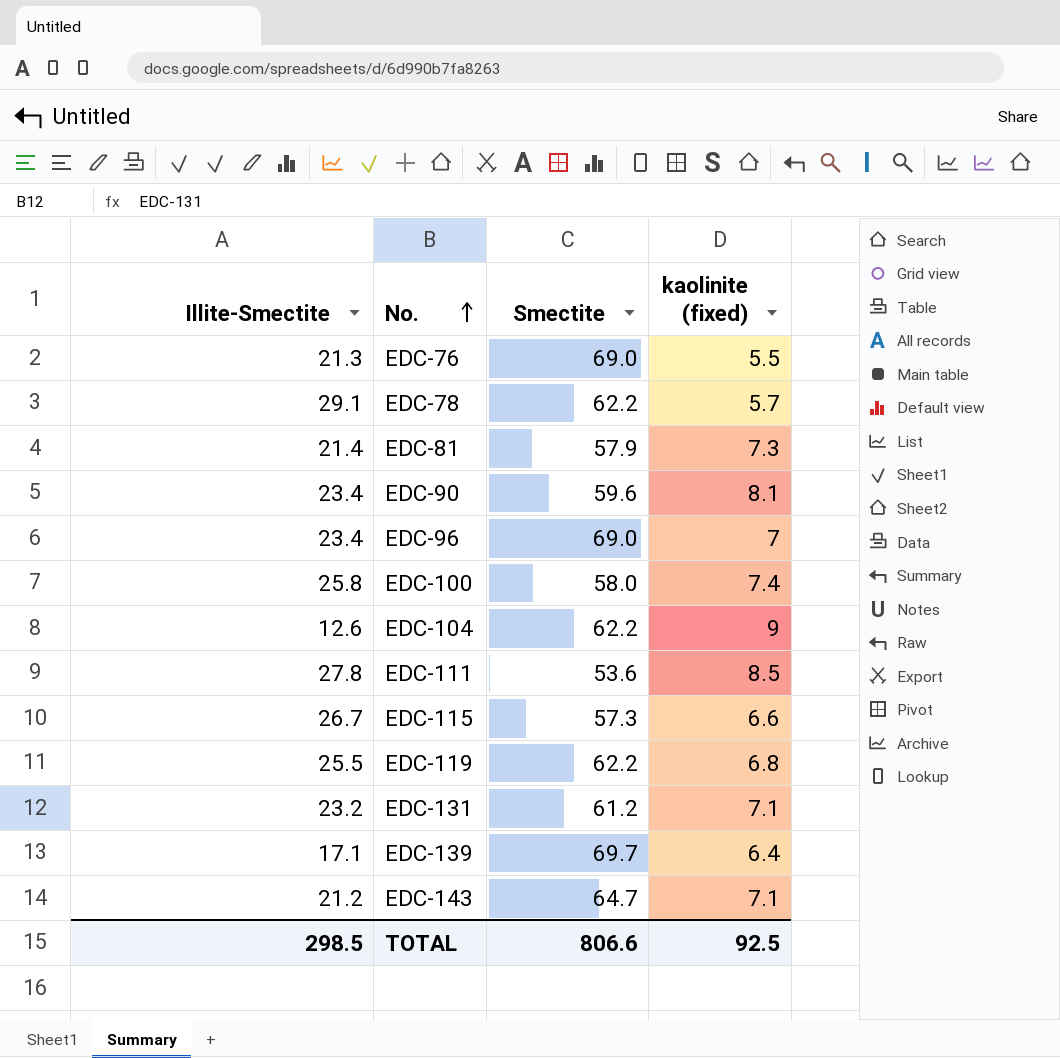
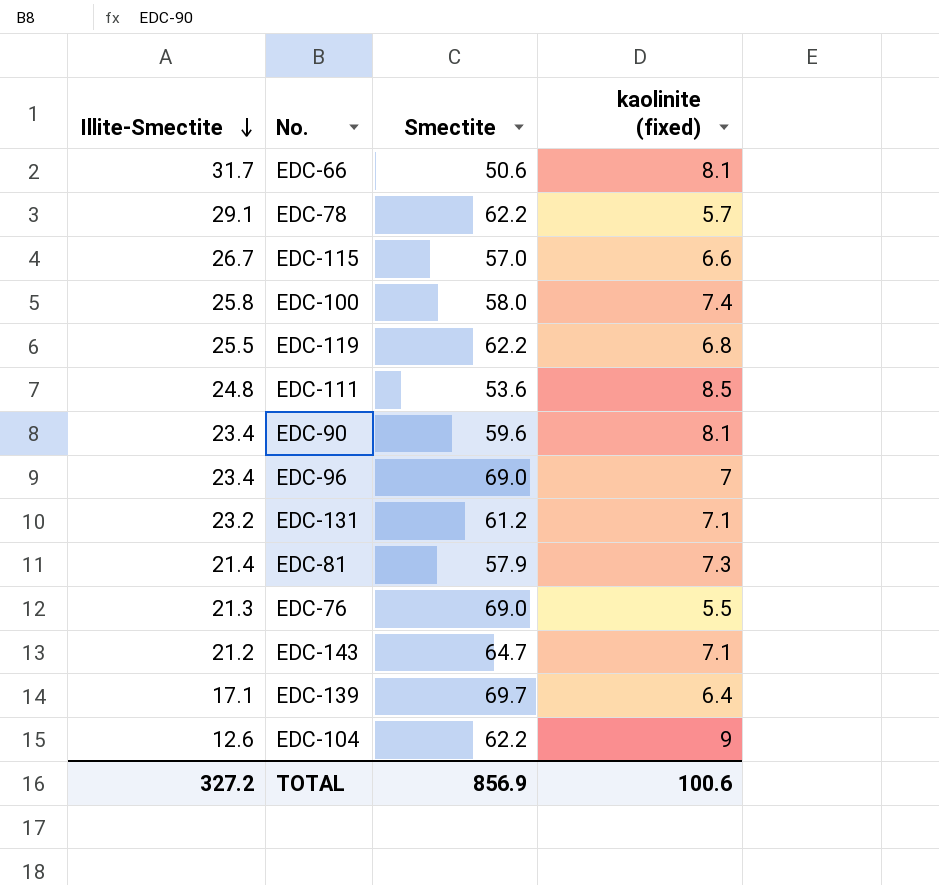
row order: No. ascending -> Illite-Smectite descending
row EDC-66: none -> 31.7 | 50.6 | 8.1
EDC-115 | Smectite: 57.3 -> 57.0
EDC-111 | Illite-Smectite: 27.8 -> 24.8
TOTAL | Illite-Smectite: 298.5 -> 327.2
TOTAL | Smectite: 806.6 -> 856.9
TOTAL | kaolinite (fixed): 92.5 -> 100.6

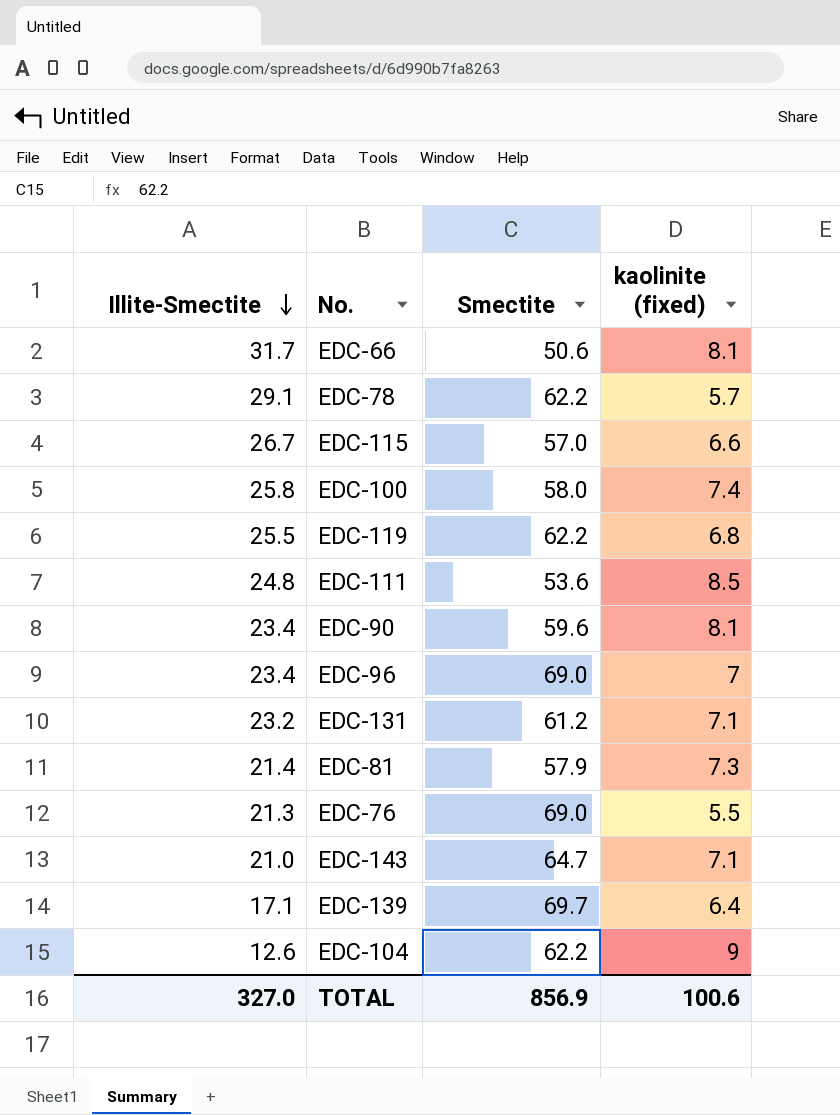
EDC-143 | Illite-Smectite: 21.2 -> 21.0
TOTAL | Illite-Smectite: 327.2 -> 327.0

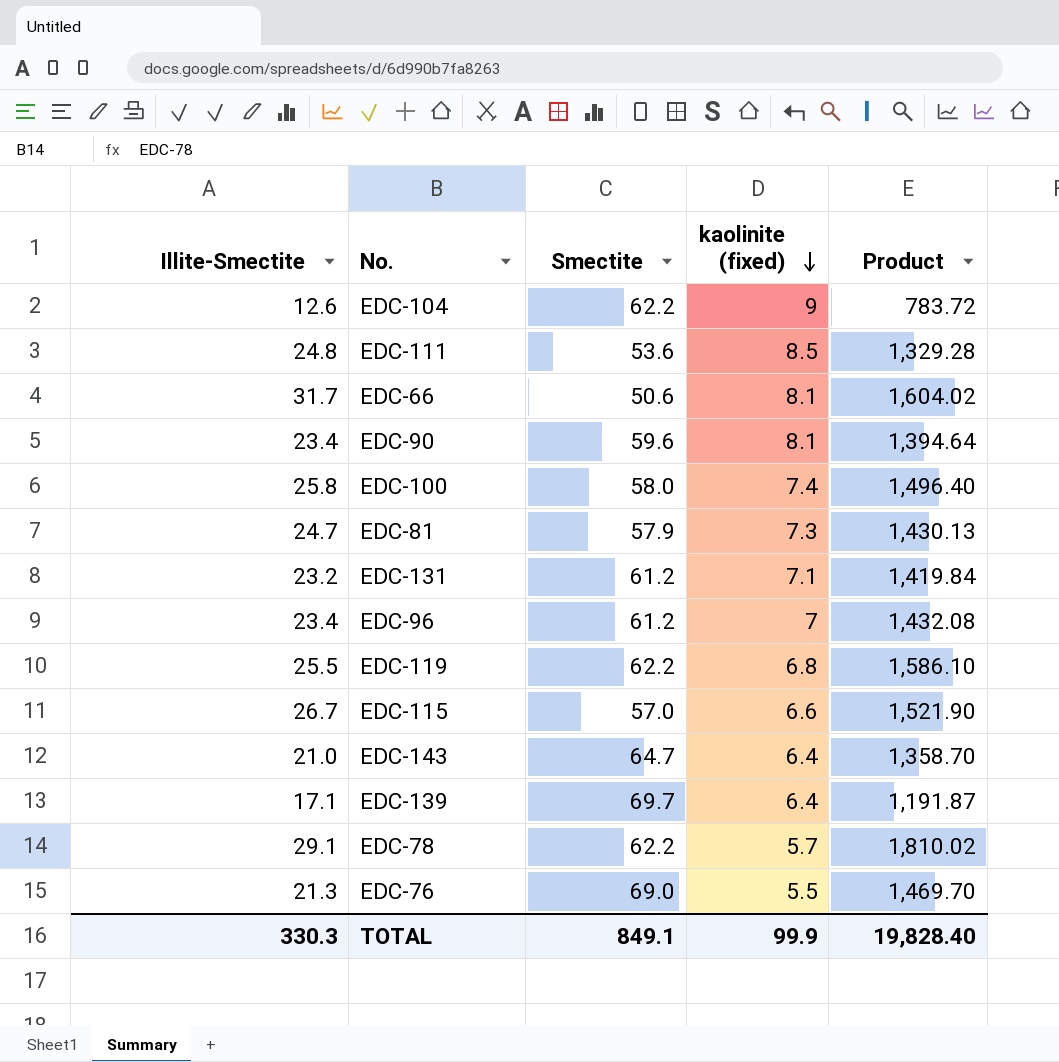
row order: Illite-Smectite descending -> kaolinite (fixed) descending
column Product | formula: none -> [Illite-Smectite] * [Smectite]
EDC-81 | Illite-Smectite: 21.4 -> 24.7
EDC-96 | Smectite: 69.0 -> 61.2
EDC-143 | kaolinite (fixed): 7.1 -> 6.4
TOTAL | Illite-Smectite: 327.0 -> 330.3
TOTAL | Smectite: 856.9 -> 849.1
TOTAL | kaolinite (fixed): 100.6 -> 99.9

